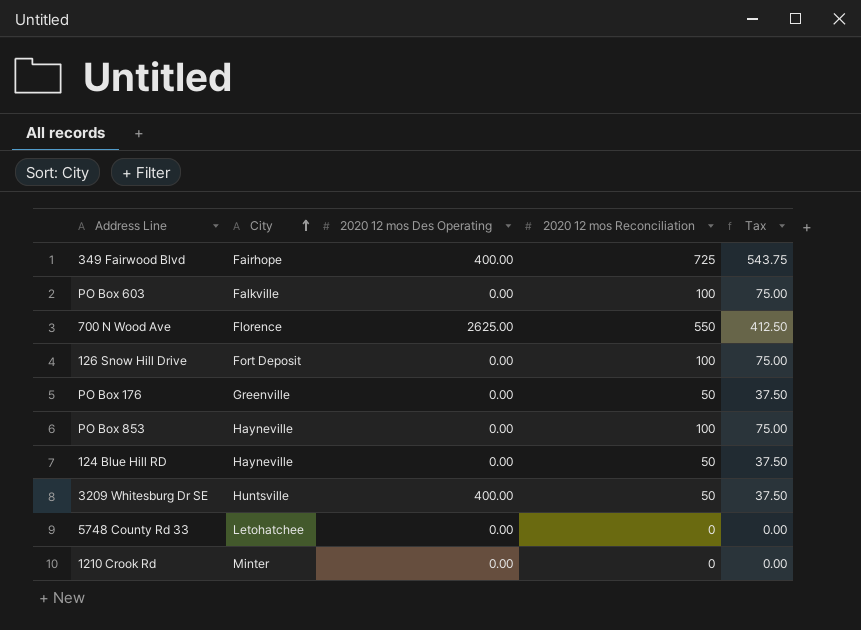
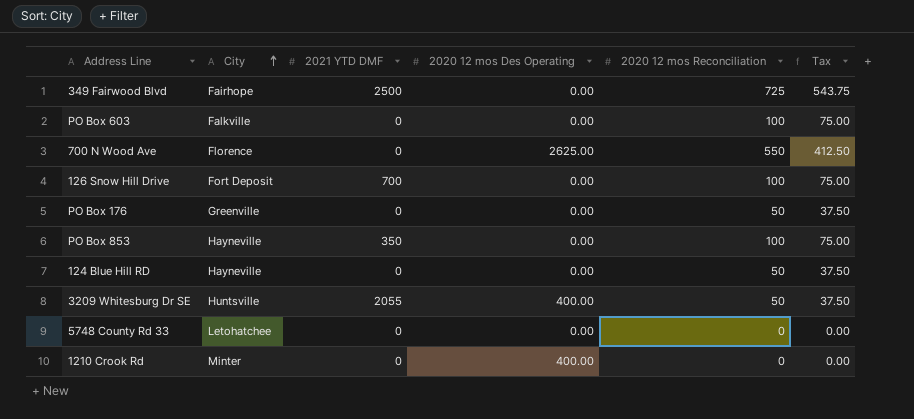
column 2021 YTD DMF | position: none -> 3
349 Fairwood Blvd | 2020 12 mos Des Operating: 400.00 -> 0.00
1210 Crook Rd | 2020 12 mos Des Operating: 0.00 -> 400.00

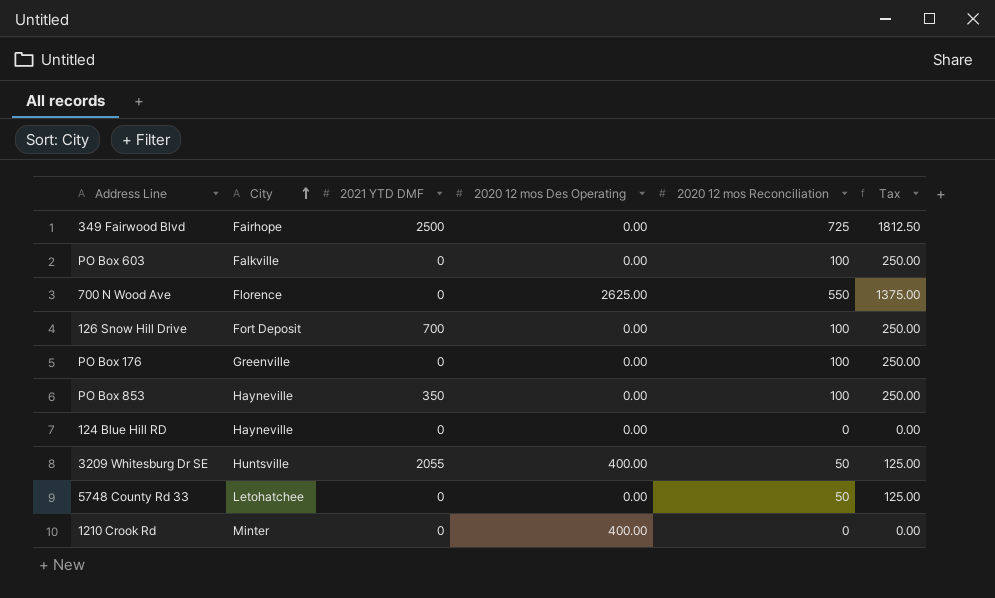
column Tax | formula: [2020 12 mos Reconciliation] * 0.75 -> [2020 12 mos Reconciliation] * 2.5
PO Box 176 | 2020 12 mos Reconciliation: 50 -> 100
124 Blue Hill RD | 2020 12 mos Reconciliation: 50 -> 0
5748 County Rd 33 | 2020 12 mos Reconciliation: 0 -> 50

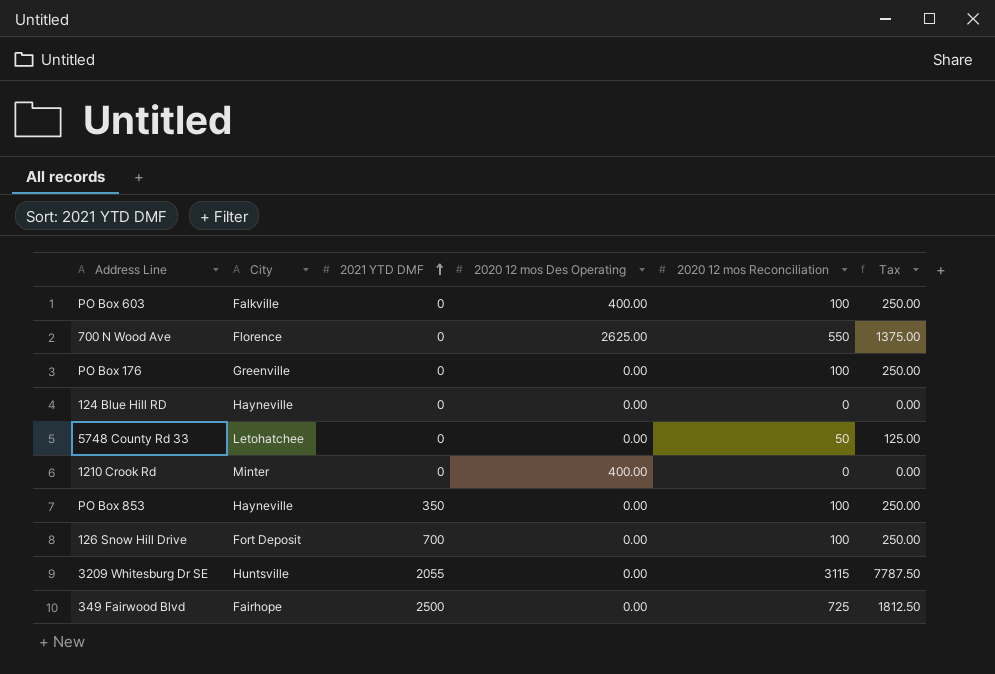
row order: City ascending -> 2021 YTD DMF ascending
PO Box 603 | 2020 12 mos Des Operating: 0.00 -> 400.00
3209 Whitesburg Dr SE | 2020 12 mos Des Operating: 400.00 -> 0.00
3209 Whitesburg Dr SE | 2020 12 mos Reconciliation: 50 -> 3115
3209 Whitesburg Dr SE | Tax: 125.00 -> 7787.50

